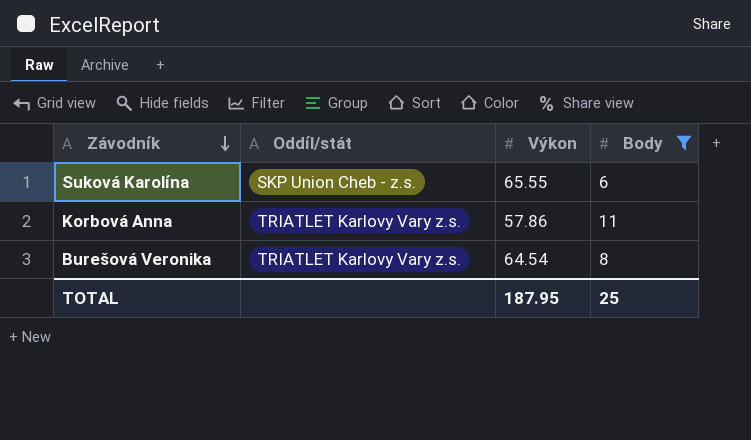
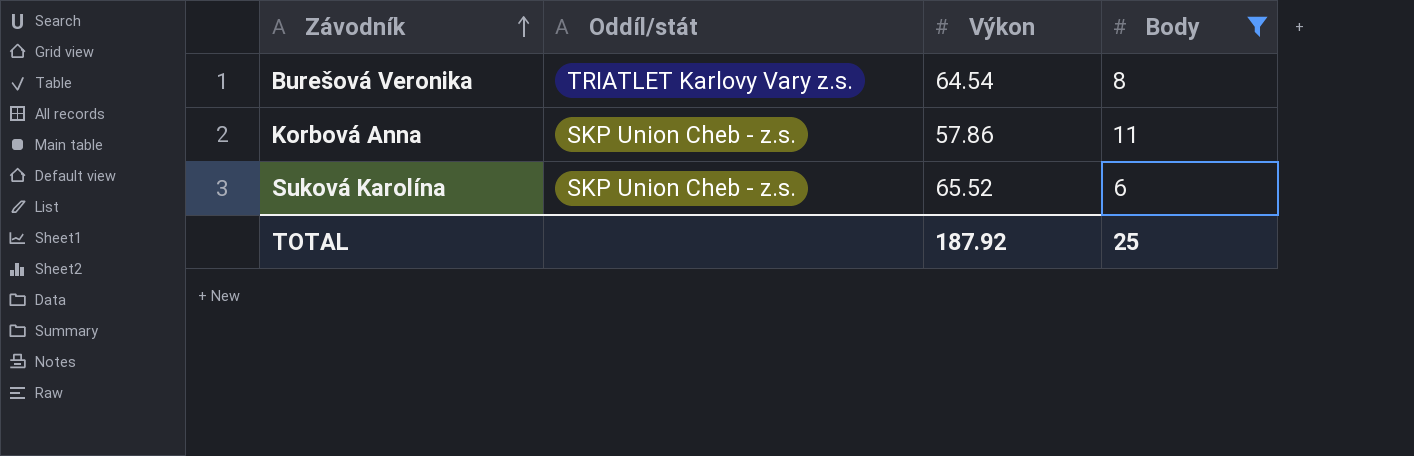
row order: Závodník descending -> Závodník ascending
Korbová Anna | Oddíl/stát: TRIATLET Karlovy Vary z.s. -> SKP Union Cheb - z.s.
Suková Karolína | Výkon: 65.55 -> 65.52
TOTAL | Výkon: 187.95 -> 187.92

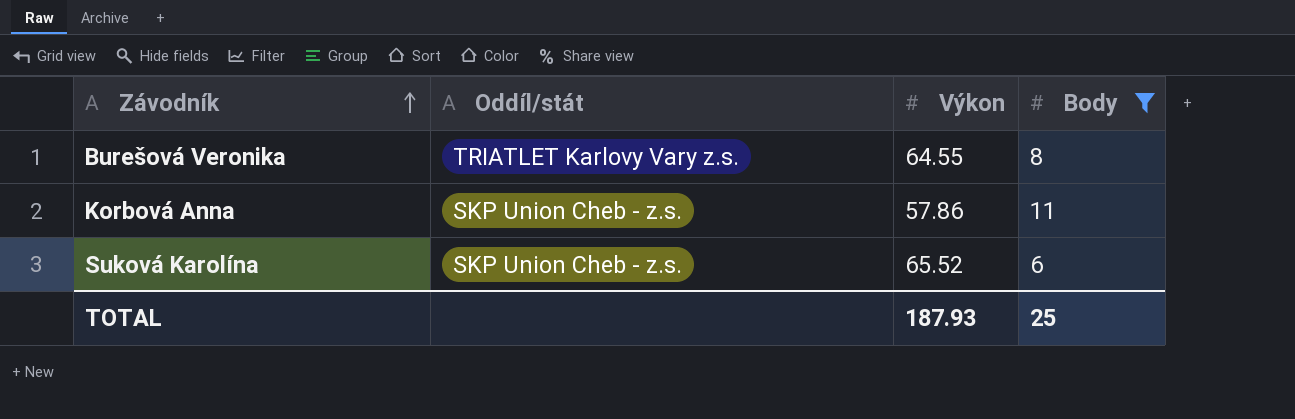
Burešová Veronika | Výkon: 64.54 -> 64.55
TOTAL | Výkon: 187.92 -> 187.93

